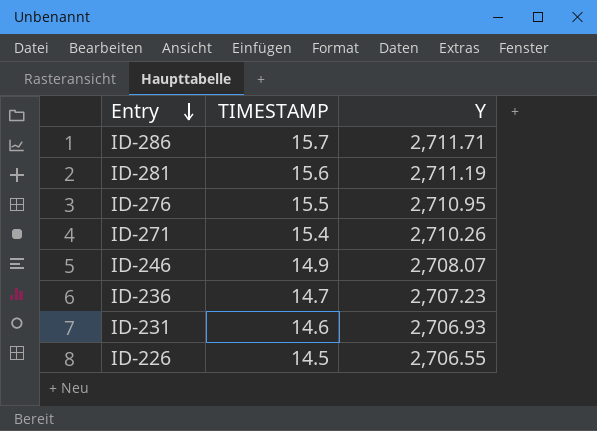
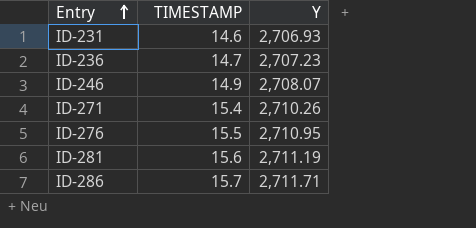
row order: Entry descending -> Entry ascending
row ID-226: 14.5 | 2,706.55 -> none

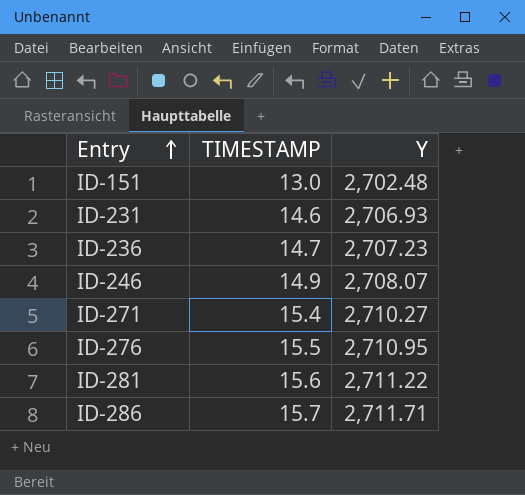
row ID-151: none -> 13.0 | 2,702.48
ID-271 | Y: 2,710.26 -> 2,710.27
ID-281 | Y: 2,711.19 -> 2,711.22

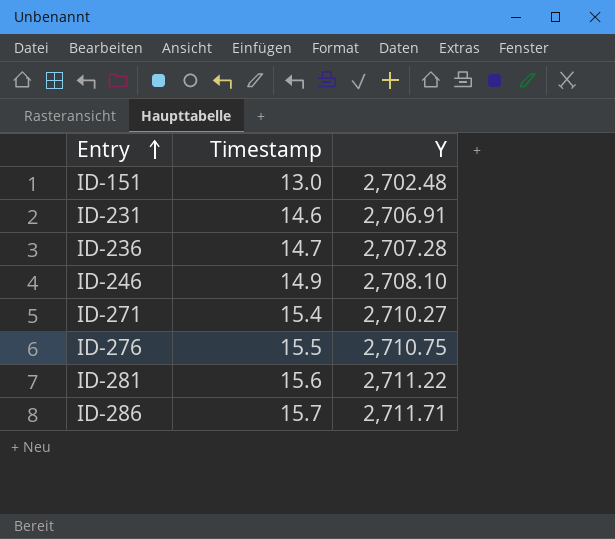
column name: TIMESTAMP -> Timestamp
ID-231 | Y: 2,706.93 -> 2,706.91
ID-236 | Y: 2,707.23 -> 2,707.28
ID-246 | Y: 2,708.07 -> 2,708.10
ID-276 | Y: 2,710.95 -> 2,710.75

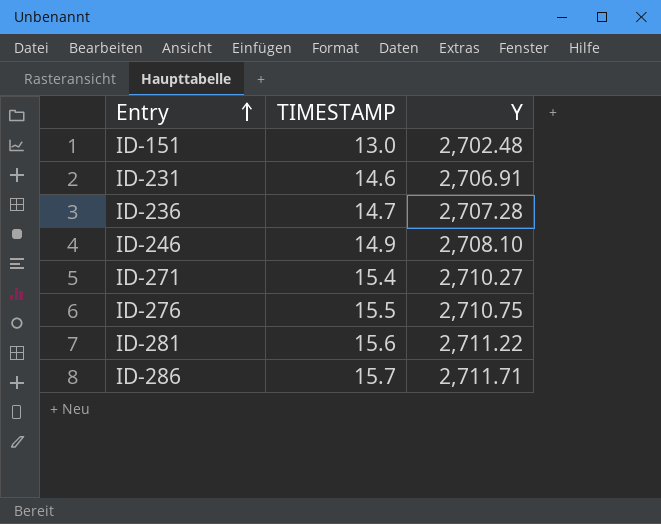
column name: Timestamp -> TIMESTAMP

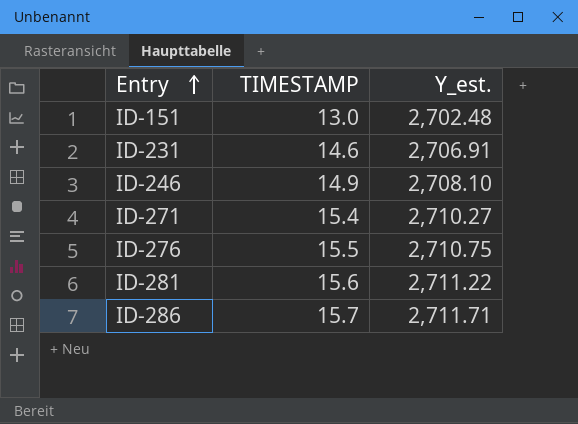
column name: Y -> Y_est.
row ID-236: 14.7 | 2,707.28 -> none

